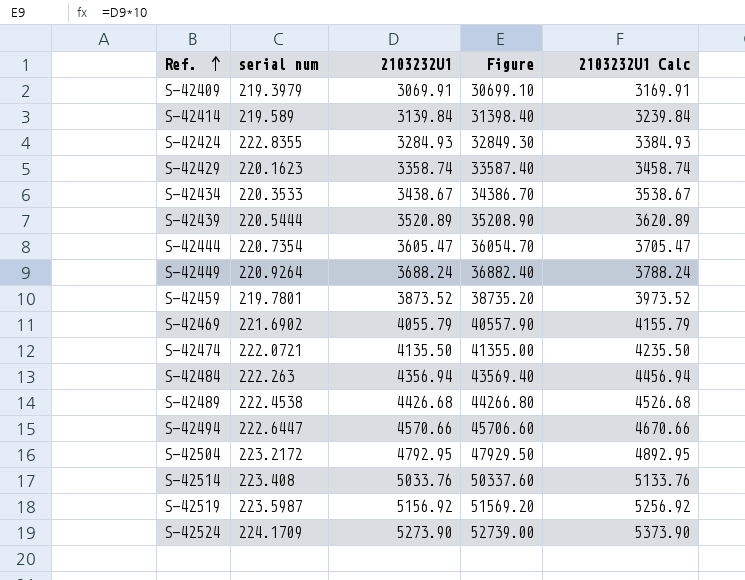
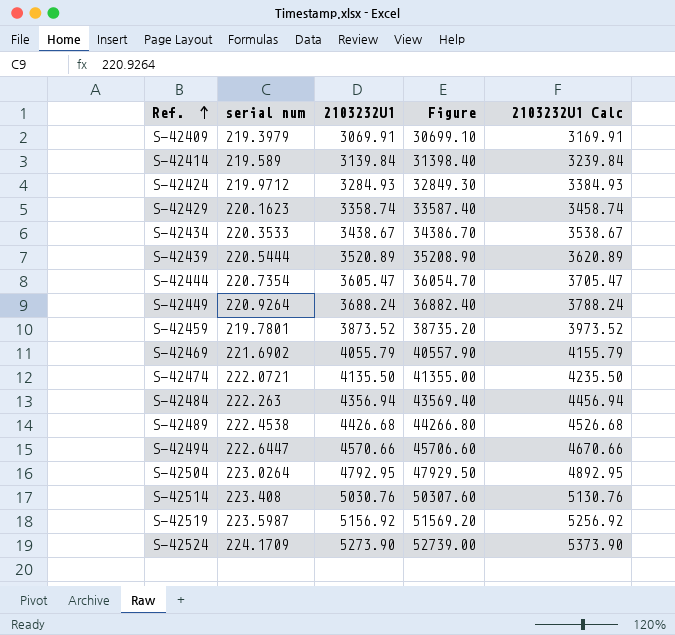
S-42424 | serial num: 222.8355 -> 219.9712
S-42504 | serial num: 223.2172 -> 223.0264
S-42514 | 2103232U1: 5033.76 -> 5030.76
S-42514 | Figure: 50337.60 -> 50307.60
S-42514 | 2103232U1 Calc: 5133.76 -> 5130.76

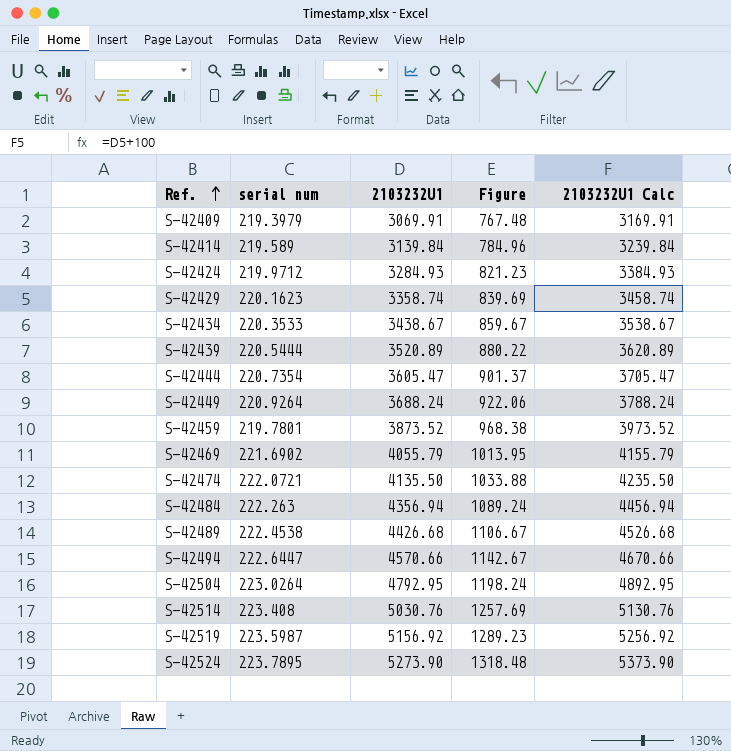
column Figure | formula: [2103232U1] * 10 -> [2103232U1] * 0.25
S-42524 | serial num: 224.1709 -> 223.7895

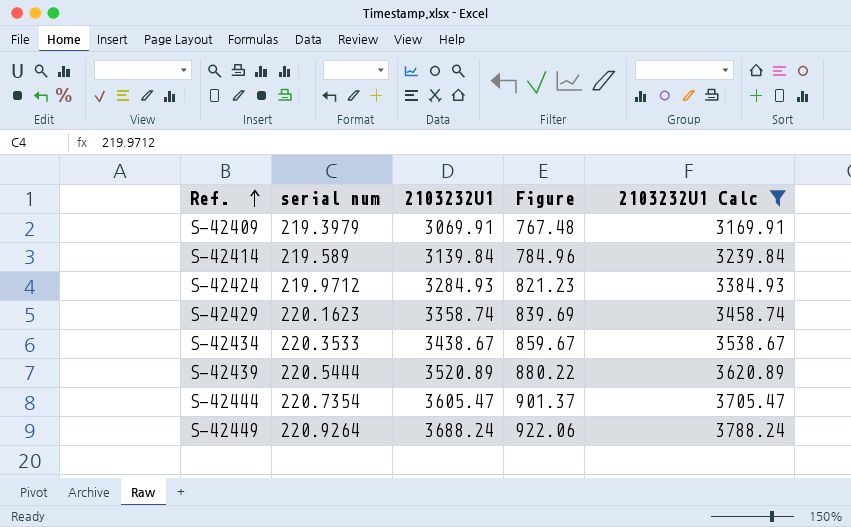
filter: none -> 2103232U1 Calc <= 3788.24

